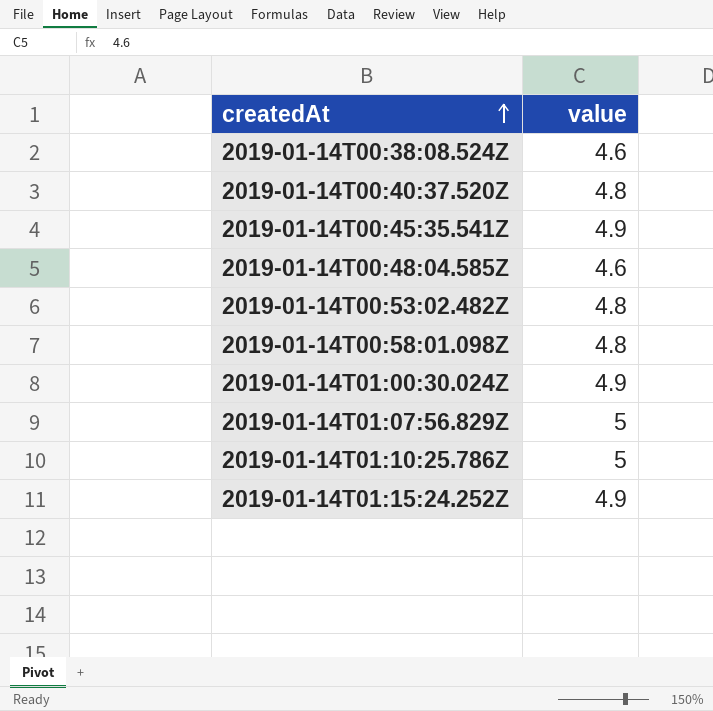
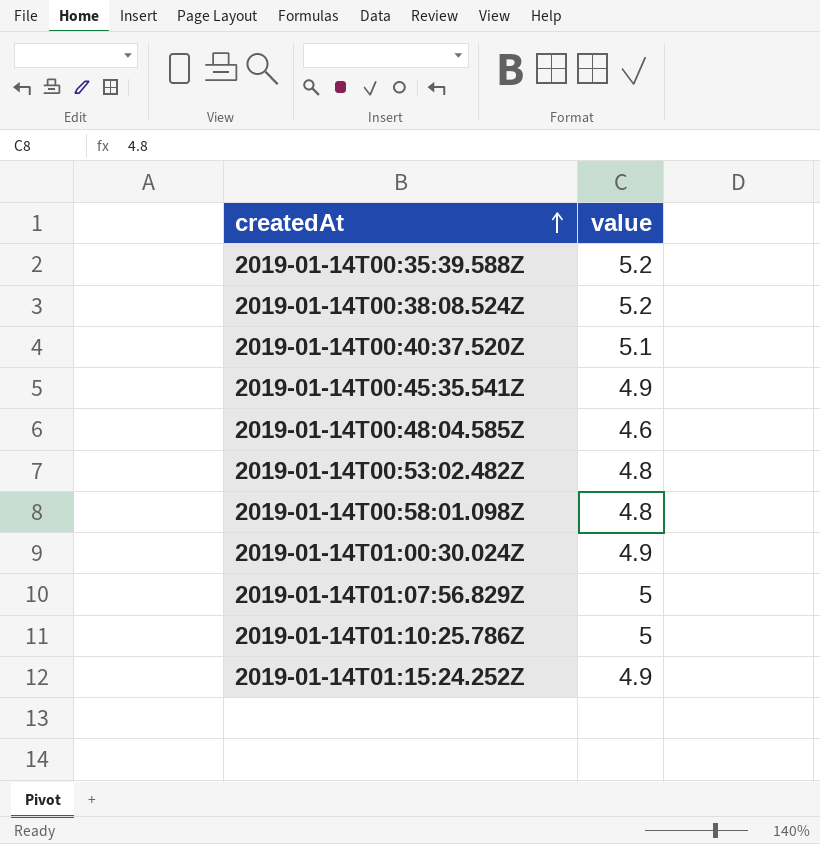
row 2019-01-14T00:35:39.588Z: none -> 5.2
2019-01-14T00:38:08.524Z | value: 4.6 -> 5.2
2019-01-14T00:40:37.520Z | value: 4.8 -> 5.1

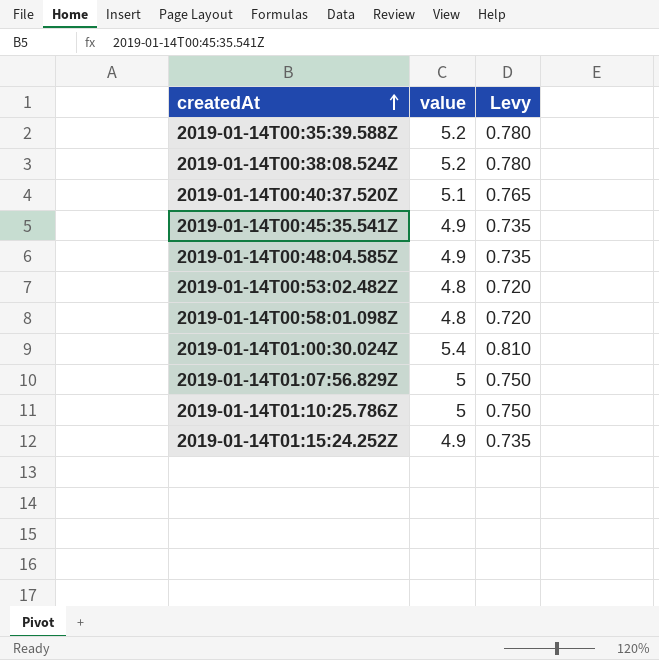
column Levy | formula: none -> [value] * 0.15
2019-01-14T00:48:04.585Z | value: 4.6 -> 4.9
2019-01-14T01:00:30.024Z | value: 4.9 -> 5.4

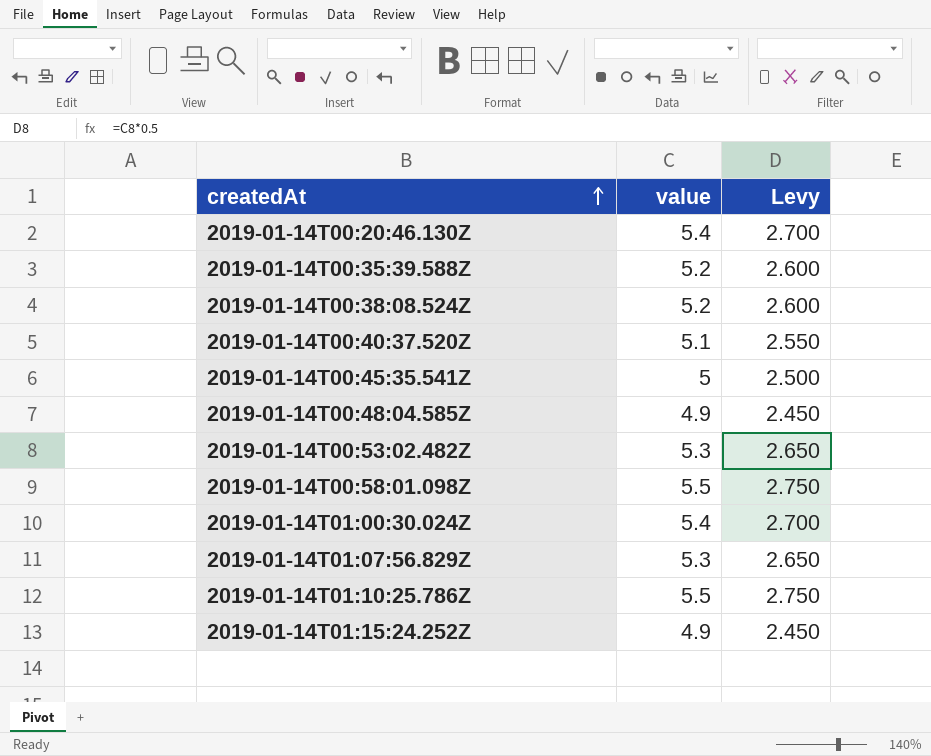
column Levy | formula: [value] * 0.15 -> [value] * 0.5
row 2019-01-14T00:20:46.130Z: none -> 5.4 | 2.700
2019-01-14T00:45:35.541Z | value: 4.9 -> 5
2019-01-14T00:53:02.482Z | value: 4.8 -> 5.3
2019-01-14T00:58:01.098Z | value: 4.8 -> 5.5
2019-01-14T01:07:56.829Z | value: 5 -> 5.3
2019-01-14T01:10:25.786Z | value: 5 -> 5.5

